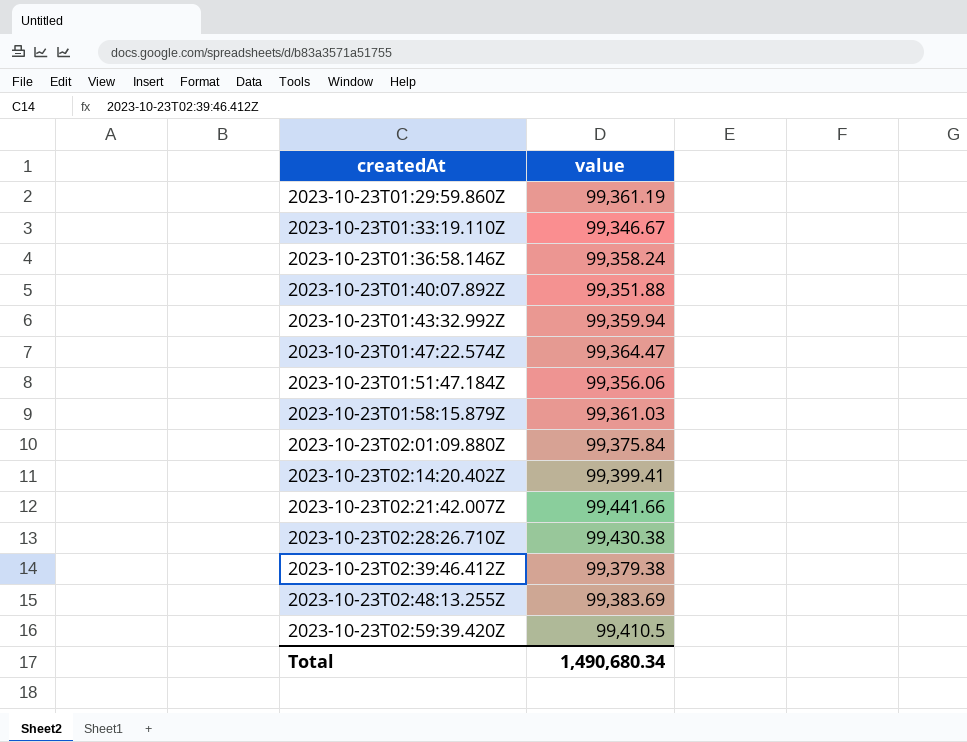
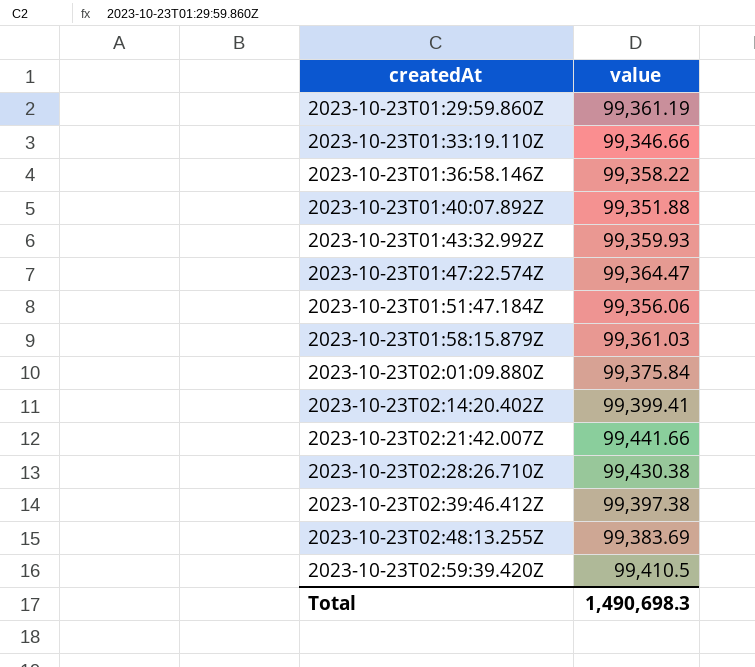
2023-10-23T01:33:19.110Z | value: 99,346.67 -> 99,346.66
2023-10-23T01:36:58.146Z | value: 99,358.24 -> 99,358.22
2023-10-23T01:43:32.992Z | value: 99,359.94 -> 99,359.93
2023-10-23T02:39:46.412Z | value: 99,379.38 -> 99,397.38
Total | value: 1,490,680.34 -> 1,490,698.3

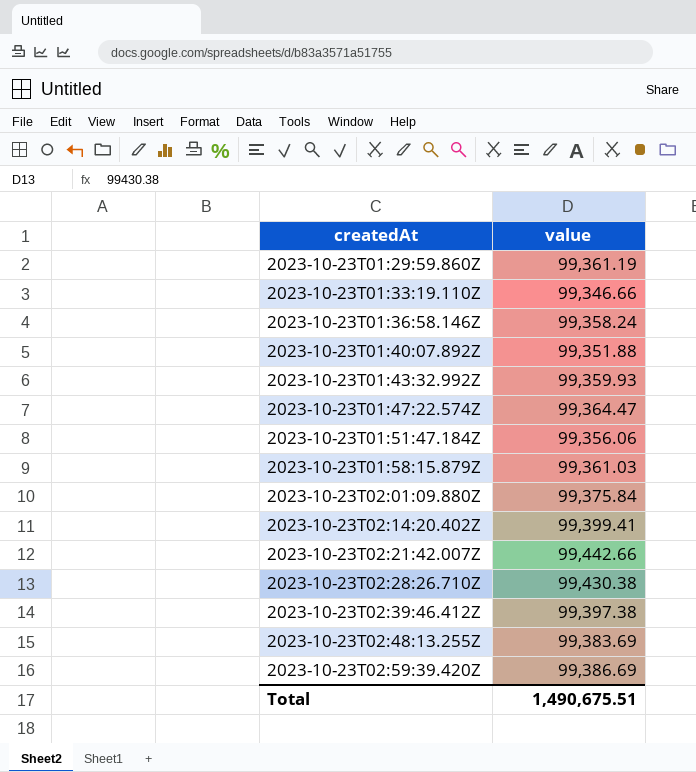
2023-10-23T01:36:58.146Z | value: 99,358.22 -> 99,358.24
2023-10-23T02:21:42.007Z | value: 99,441.66 -> 99,442.66
2023-10-23T02:59:39.420Z | value: 99,410.5 -> 99,386.69
Total | value: 1,490,698.3 -> 1,490,675.51

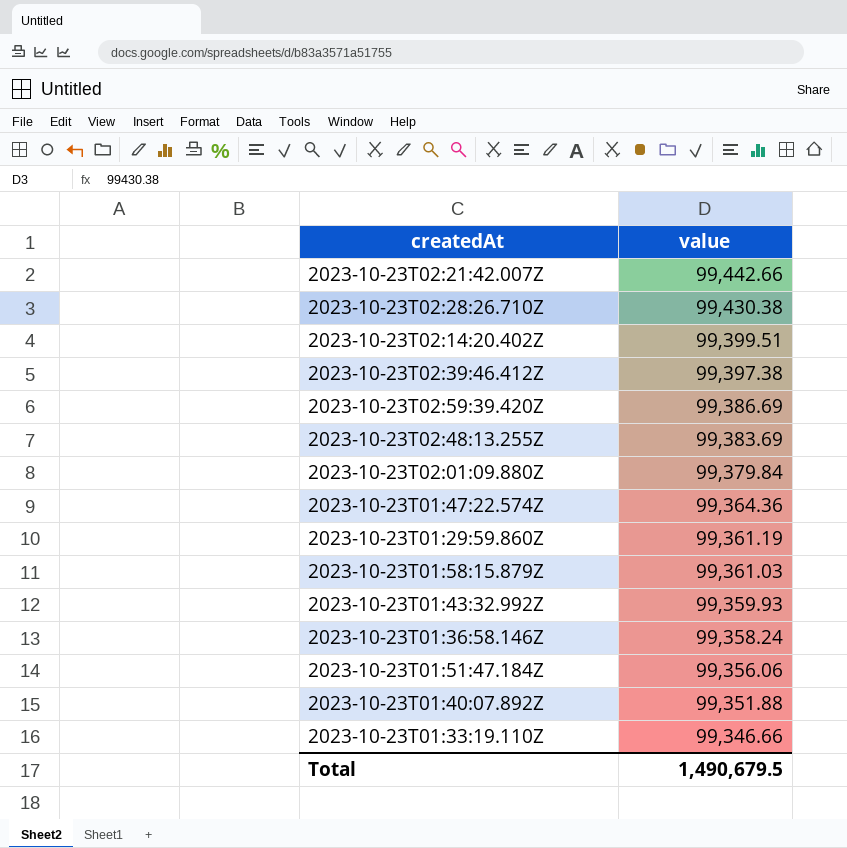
row order: createdAt ascending -> value descending
2023-10-23T02:14:20.402Z | value: 99,399.41 -> 99,399.51
2023-10-23T02:01:09.880Z | value: 99,375.84 -> 99,379.84
2023-10-23T01:47:22.574Z | value: 99,364.47 -> 99,364.36
Total | value: 1,490,675.51 -> 1,490,679.5

